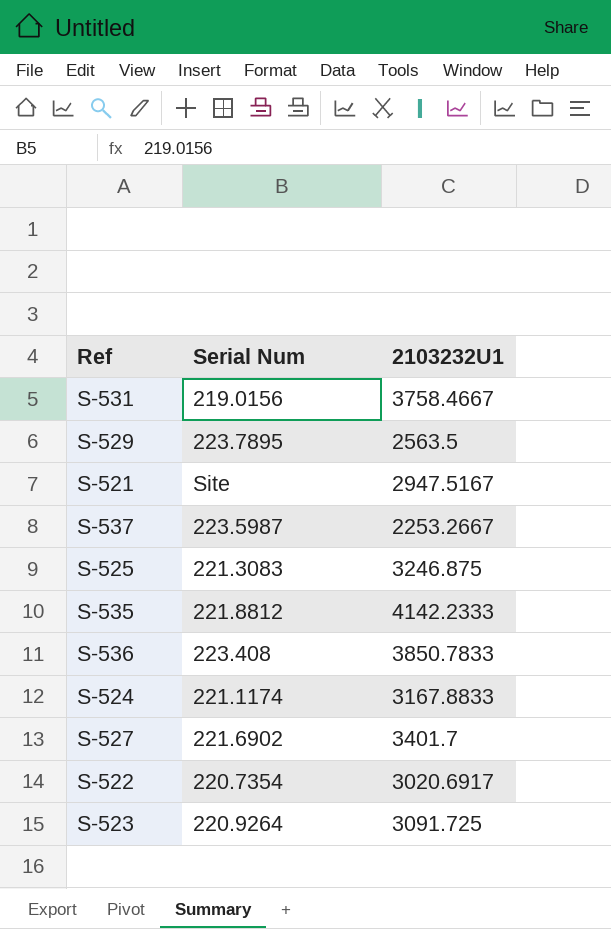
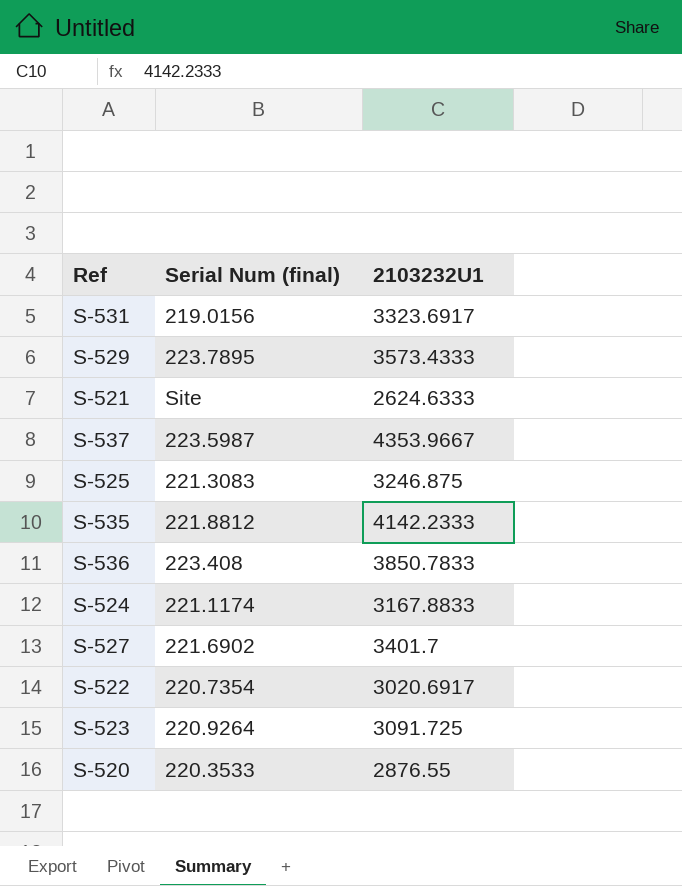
column name: Serial Num -> Serial Num (final)
S-531 | 2103232U1: 3758.4667 -> 3323.6917
S-529 | 2103232U1: 2563.5 -> 3573.4333
S-521 | 2103232U1: 2947.5167 -> 2624.6333
S-537 | 2103232U1: 2253.2667 -> 4353.9667
row S-520: none -> 220.3533 | 2876.55

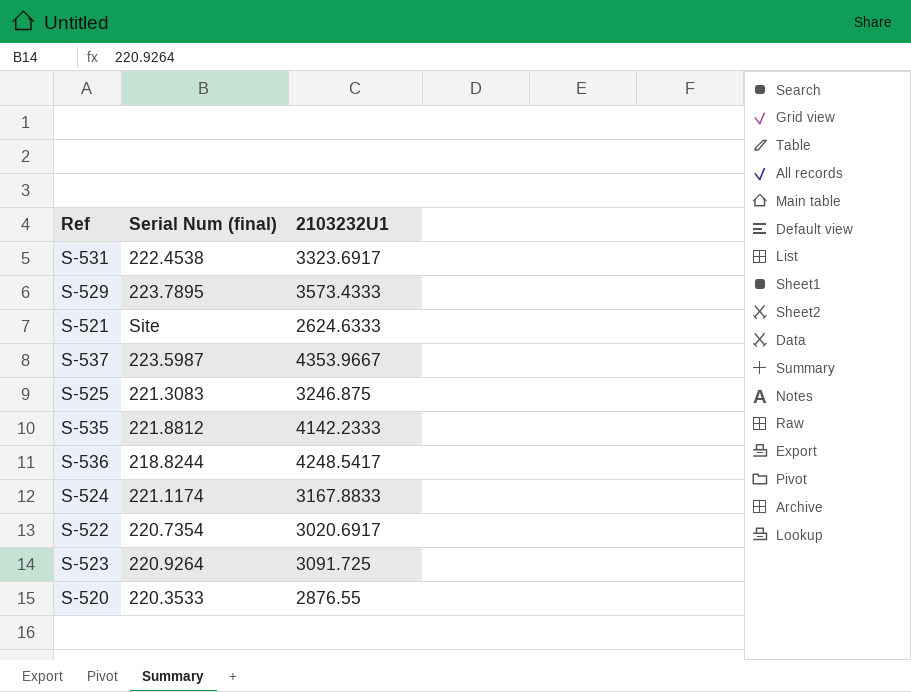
row S-527: 221.6902 | 3401.7 -> none
S-531 | Serial Num (final): 219.0156 -> 222.4538
S-536 | Serial Num (final): 223.408 -> 218.8244
S-536 | 2103232U1: 3850.7833 -> 4248.5417

